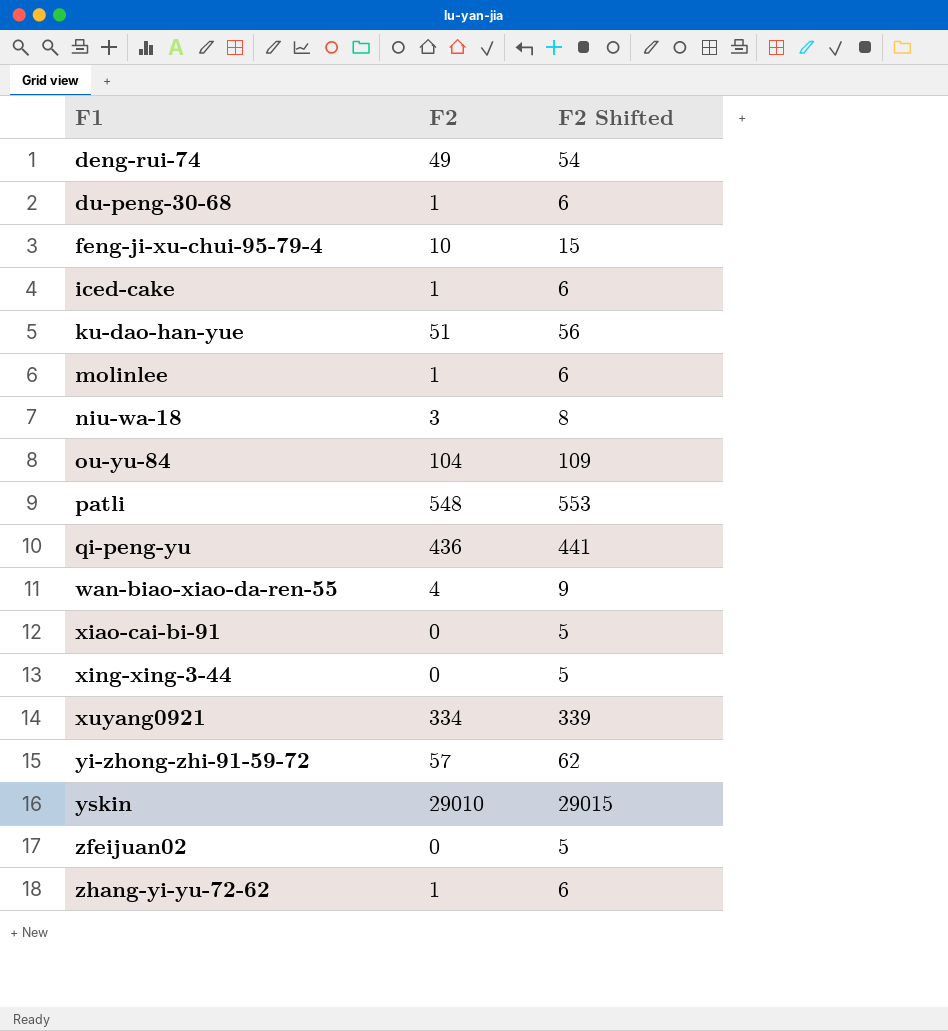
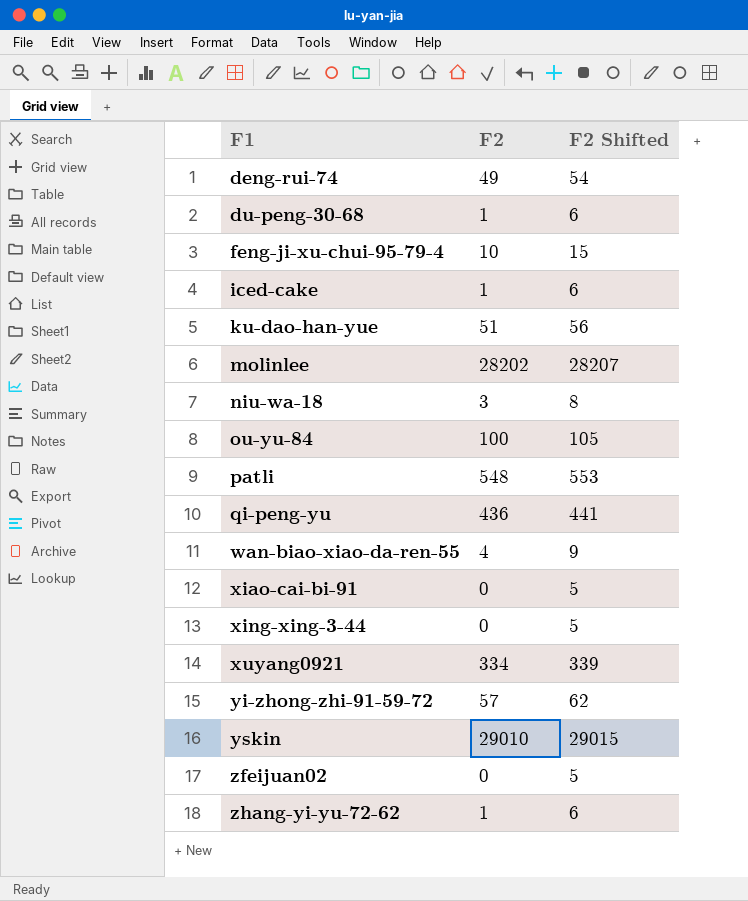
molinlee | F2: 1 -> 28202
molinlee | F2 Shifted: 6 -> 28207
ou-yu-84 | F2: 104 -> 100
ou-yu-84 | F2 Shifted: 109 -> 105

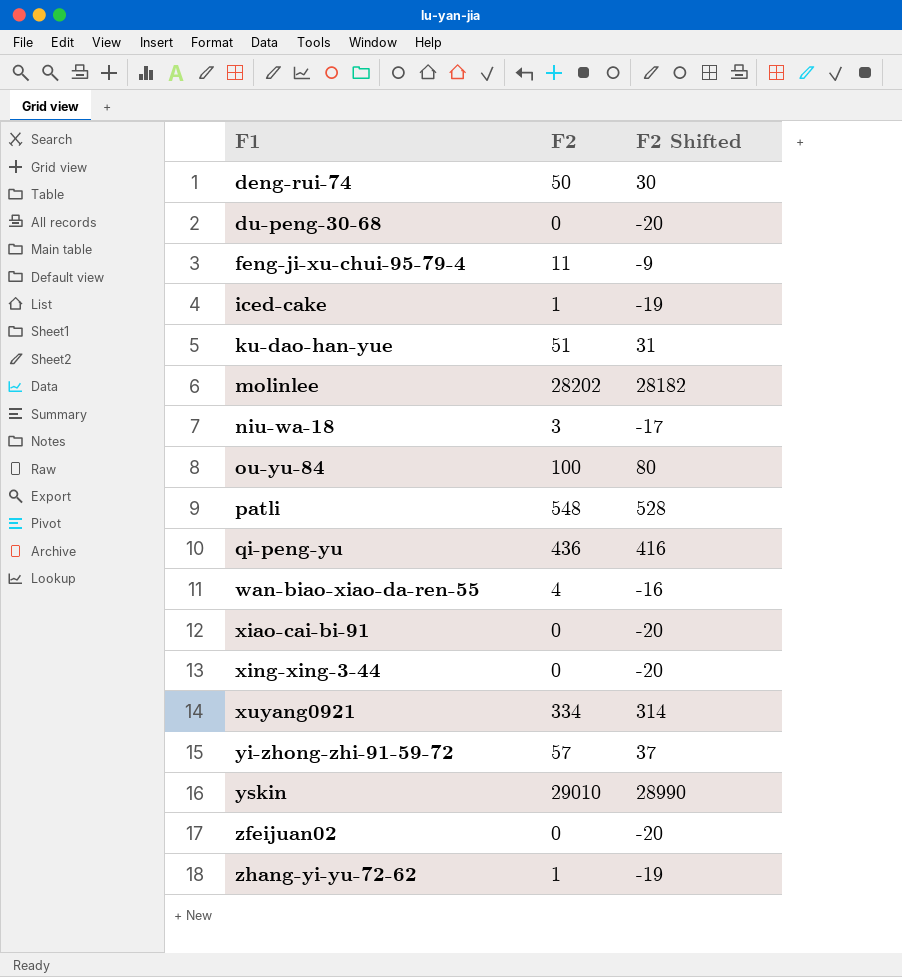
column F2 Shifted | formula: [F2] + 5 -> [F2] - 20
deng-rui-74 | F2: 49 -> 50
du-peng-30-68 | F2: 1 -> 0
feng-ji-xu-chui-95-79-4 | F2: 10 -> 11

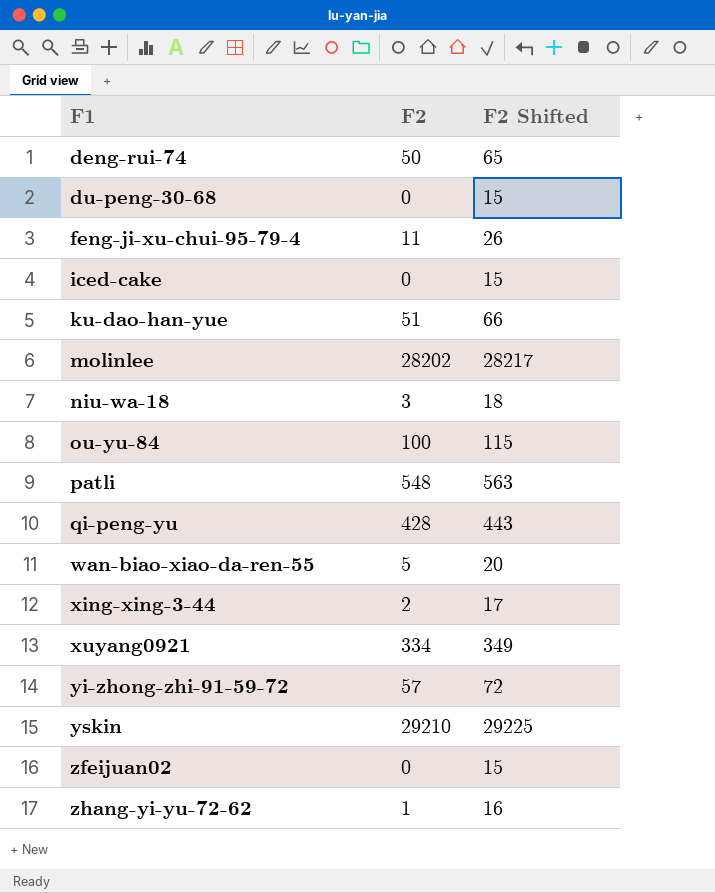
column F2 Shifted | formula: [F2] - 20 -> [F2] + 15
row xiao-cai-bi-91: 0 | -20 -> none
iced-cake | F2: 1 -> 0
qi-peng-yu | F2: 436 -> 428
wan-biao-xiao-da-ren-55 | F2: 4 -> 5
xing-xing-3-44 | F2: 0 -> 2
yskin | F2: 29010 -> 29210

